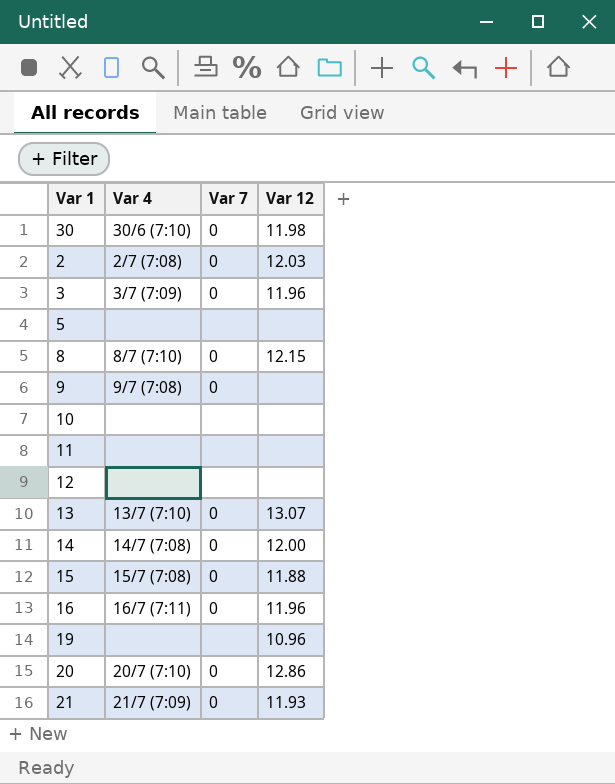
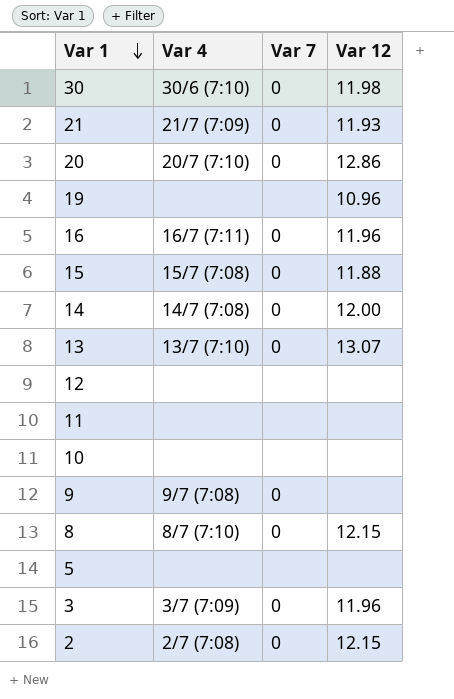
row order: none -> Var 1 descending
2 | Var 12: 12.03 -> 12.15

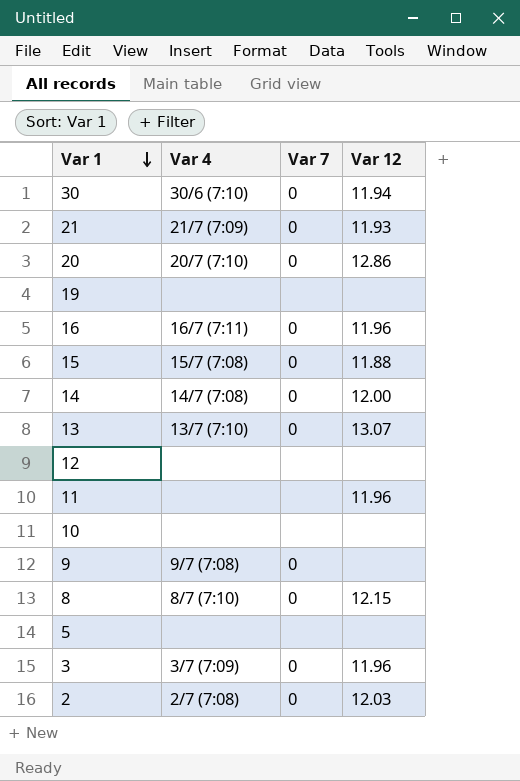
30 | Var 12: 11.98 -> 11.94
19 | Var 12: 10.96 -> none
11 | Var 12: none -> 11.96
2 | Var 12: 12.15 -> 12.03

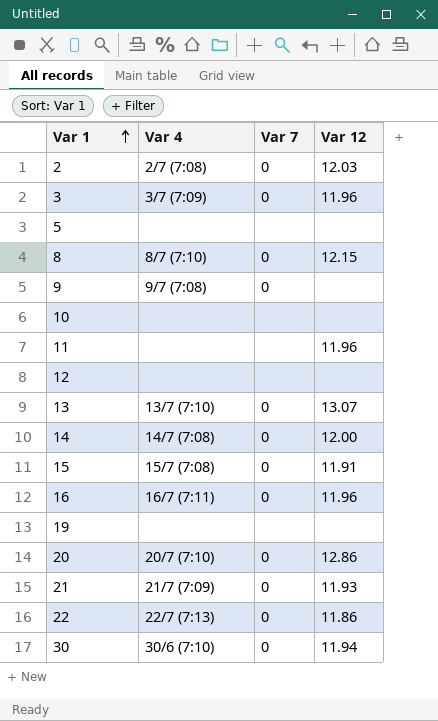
row order: Var 1 descending -> Var 1 ascending
15 | Var 12: 11.88 -> 11.91
row 22: none -> 22/7 (7:13) | 0 | 11.86

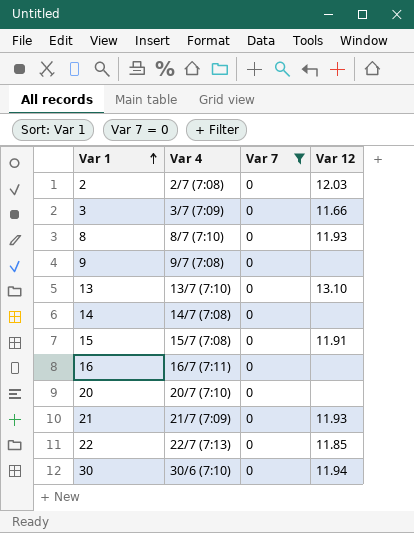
filter: none -> Var 7 = 0
3 | Var 12: 11.96 -> 11.66
8 | Var 12: 12.15 -> 11.93
13 | Var 12: 13.07 -> 13.10
14 | Var 12: 12.00 -> none
16 | Var 12: 11.96 -> none
20 | Var 12: 12.86 -> none
22 | Var 12: 11.86 -> 11.85

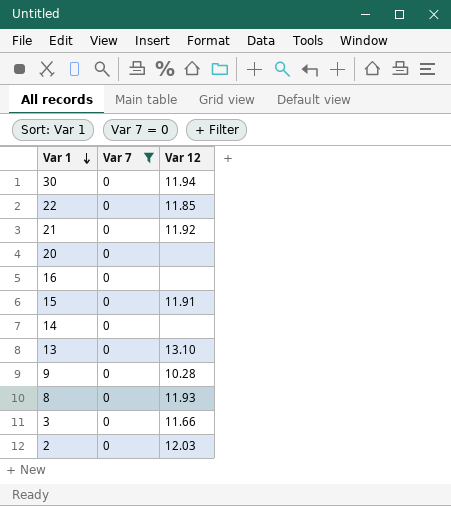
row order: Var 1 ascending -> Var 1 descending
column Var 4 | position: 2 -> none
21 | Var 12: 11.93 -> 11.92
9 | Var 12: none -> 10.28

